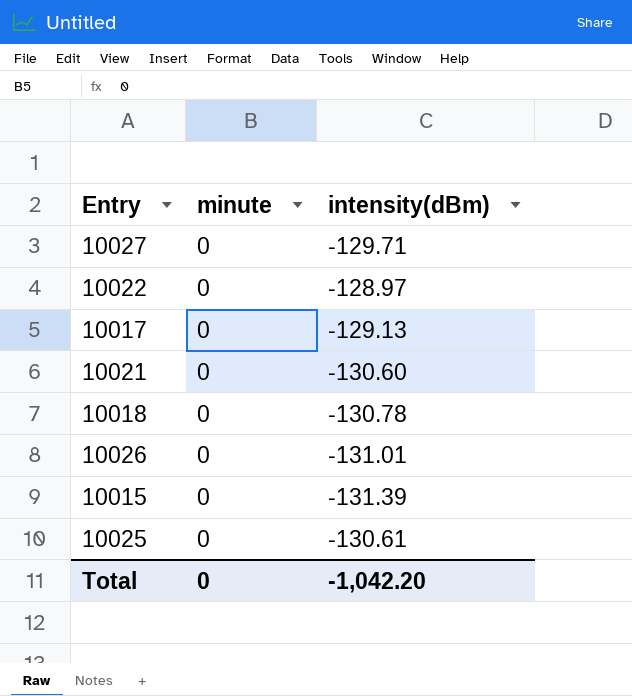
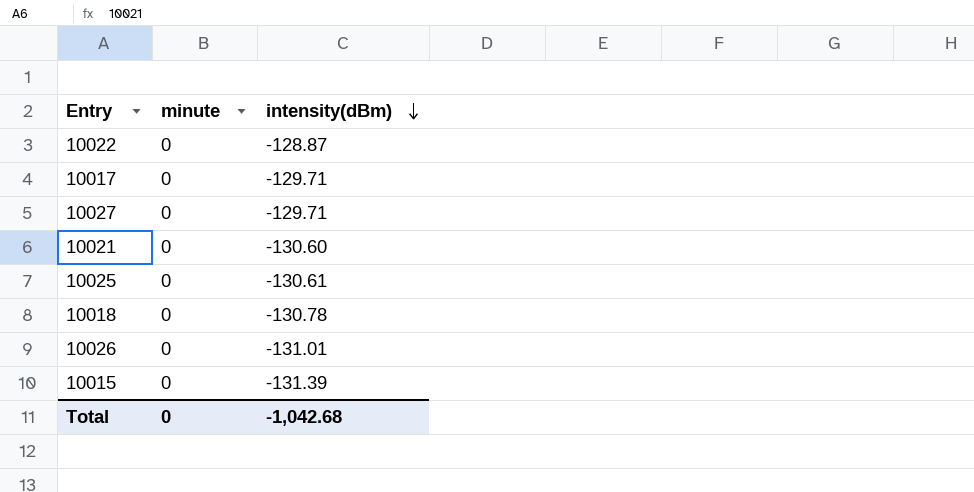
row order: none -> intensity(dBm) descending
10022 | intensity(dBm): -128.97 -> -128.87
10017 | intensity(dBm): -129.13 -> -129.71
Total | intensity(dBm): -1,042.20 -> -1,042.68

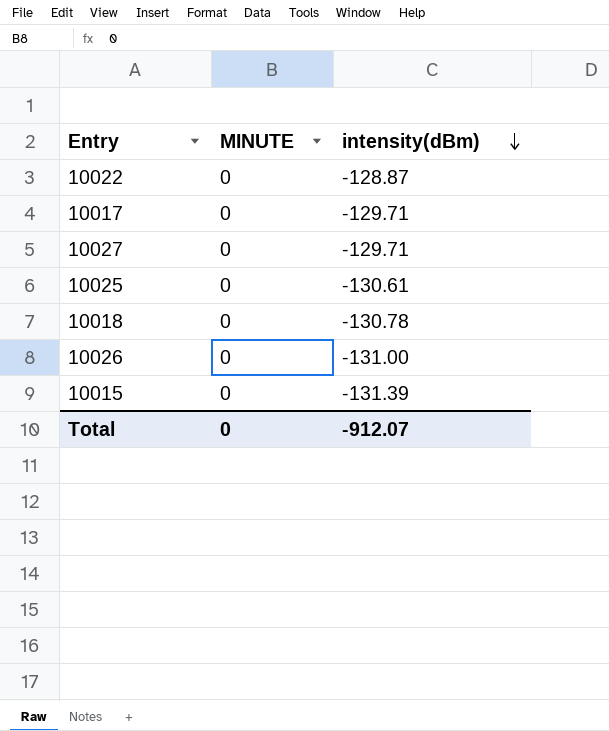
column name: minute -> MINUTE
row 10021: 0 | -130.60 -> none
10026 | intensity(dBm): -131.01 -> -131.00
Total | intensity(dBm): -1,042.68 -> -912.07

